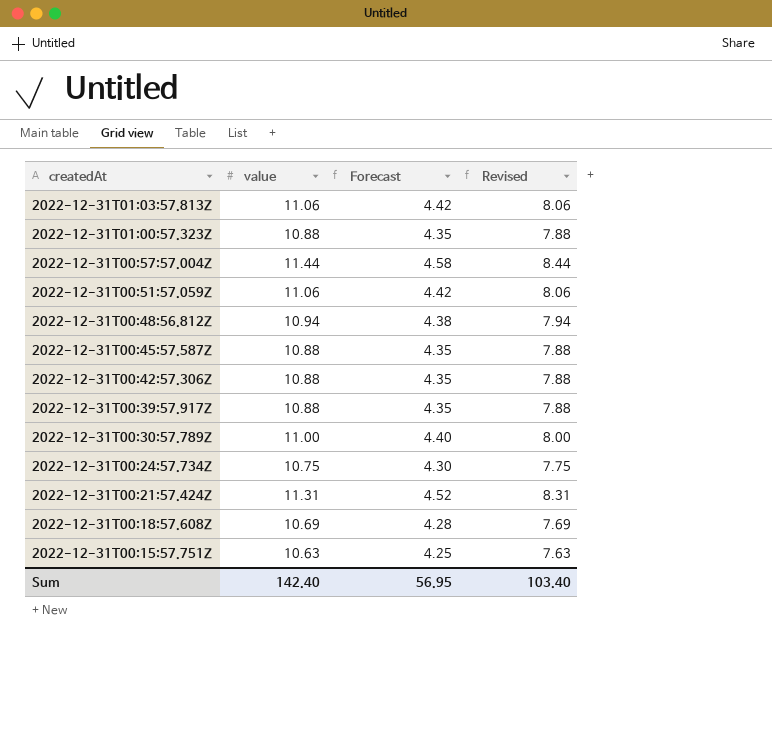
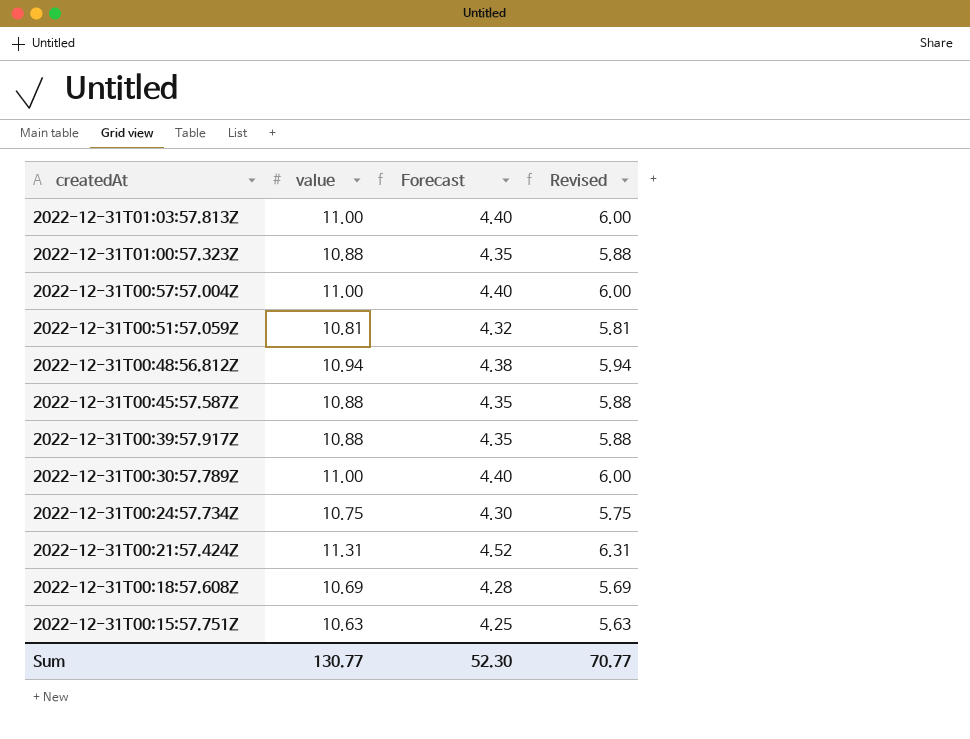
column Revised | formula: [value] - 3 -> [value] - 5
row 2022-12-31T00:42:57.306Z: 10.88 | 4.35 | 7.88 -> none
2022-12-31T01:03:57.813Z | value: 11.06 -> 11.00
2022-12-31T01:03:57.813Z | Forecast: 4.42 -> 4.40
2022-12-31T00:57:57.004Z | value: 11.44 -> 11.00
2022-12-31T00:57:57.004Z | Forecast: 4.58 -> 4.40
2022-12-31T00:51:57.059Z | value: 11.06 -> 10.81
2022-12-31T00:51:57.059Z | Forecast: 4.42 -> 4.32
Sum | value: 142.40 -> 130.77
Sum | Forecast: 56.95 -> 52.30
Sum | Revised: 103.40 -> 70.77

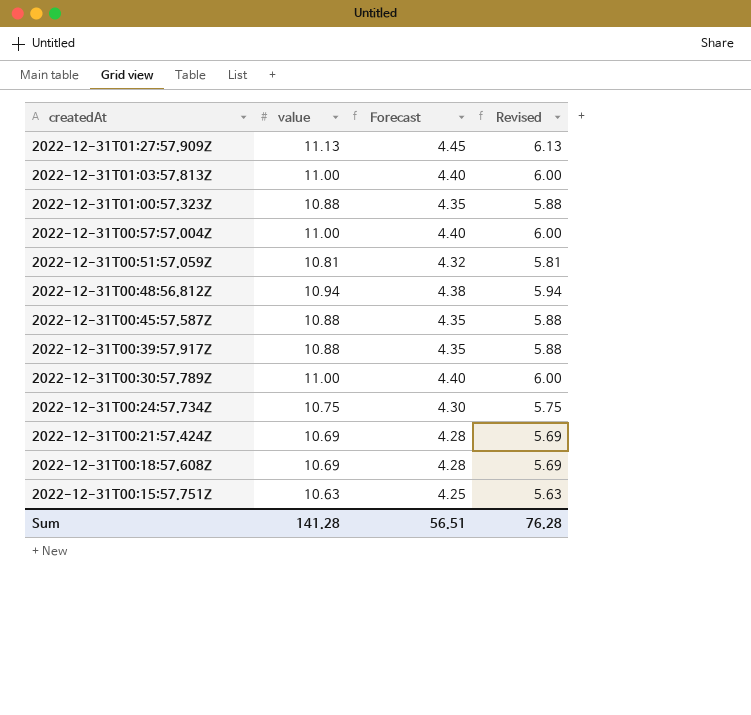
row 2022-12-31T01:27:57.909Z: none -> 11.13 | 4.45 | 6.13
2022-12-31T00:21:57.424Z | value: 11.31 -> 10.69
2022-12-31T00:21:57.424Z | Forecast: 4.52 -> 4.28
2022-12-31T00:21:57.424Z | Revised: 6.31 -> 5.69
Sum | value: 130.77 -> 141.28
Sum | Forecast: 52.30 -> 56.51
Sum | Revised: 70.77 -> 76.28

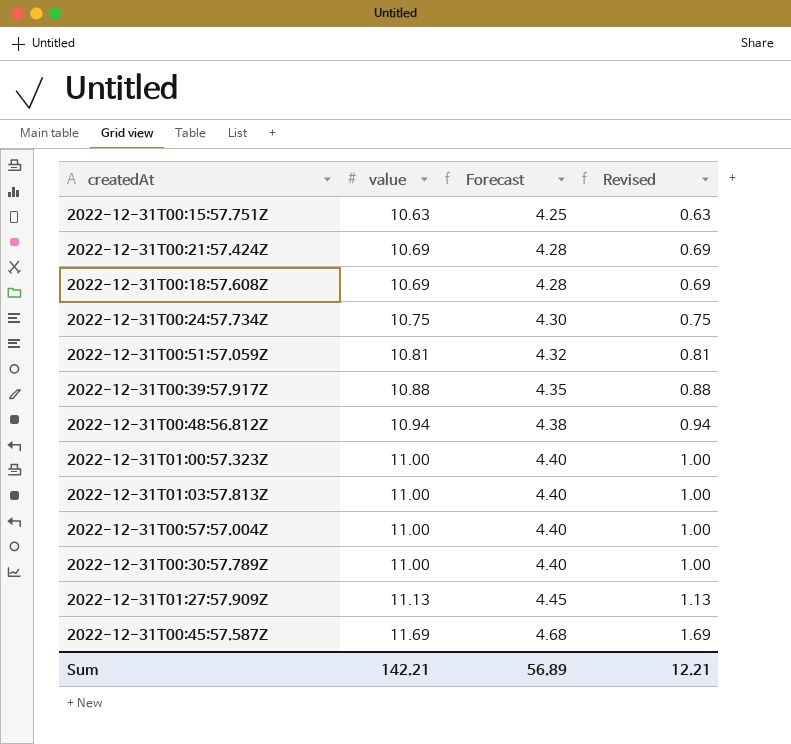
row order: createdAt descending -> value ascending
column Revised | formula: [value] - 5 -> [value] - 10
2022-12-31T01:00:57.323Z | value: 10.88 -> 11.00
2022-12-31T01:00:57.323Z | Forecast: 4.35 -> 4.40
2022-12-31T00:45:57.587Z | value: 10.88 -> 11.69
2022-12-31T00:45:57.587Z | Forecast: 4.35 -> 4.68
Sum | value: 141.28 -> 142.21
Sum | Forecast: 56.51 -> 56.89
Sum | Revised: 76.28 -> 12.21

